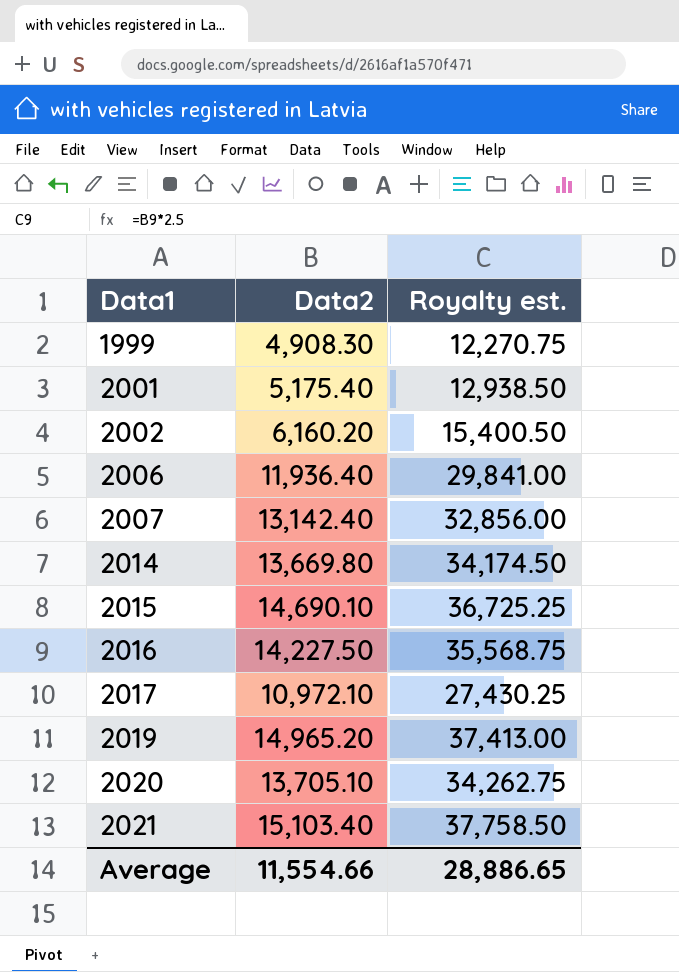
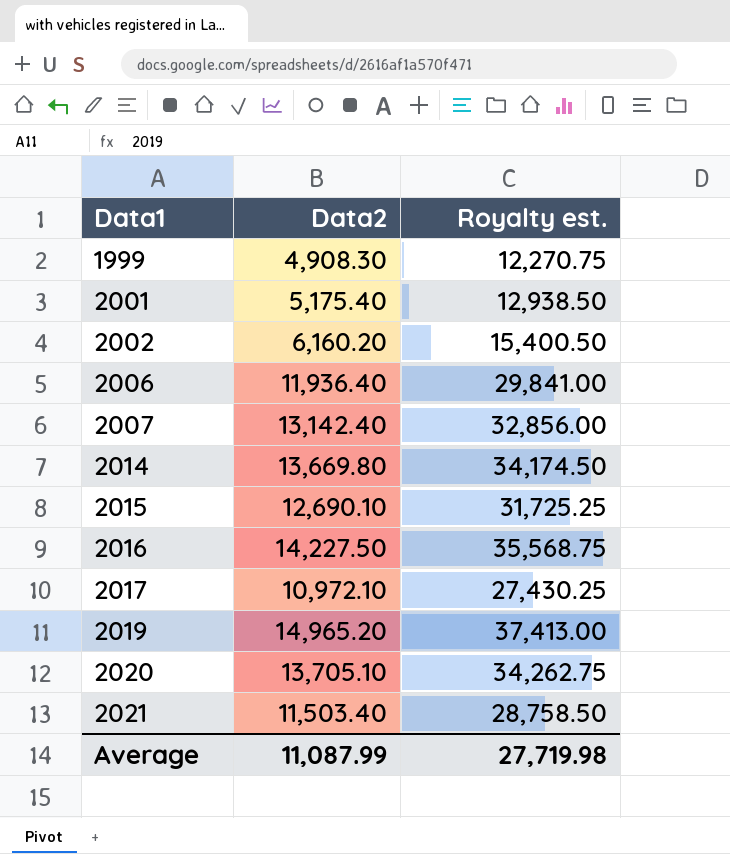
2015 | Data2: 14,690.10 -> 12,690.10
2015 | Royalty est.: 36,725.25 -> 31,725.25
2021 | Data2: 15,103.40 -> 11,503.40
2021 | Royalty est.: 37,758.50 -> 28,758.50
Average | Data2: 11,554.66 -> 11,087.99
Average | Royalty est.: 28,886.65 -> 27,719.98

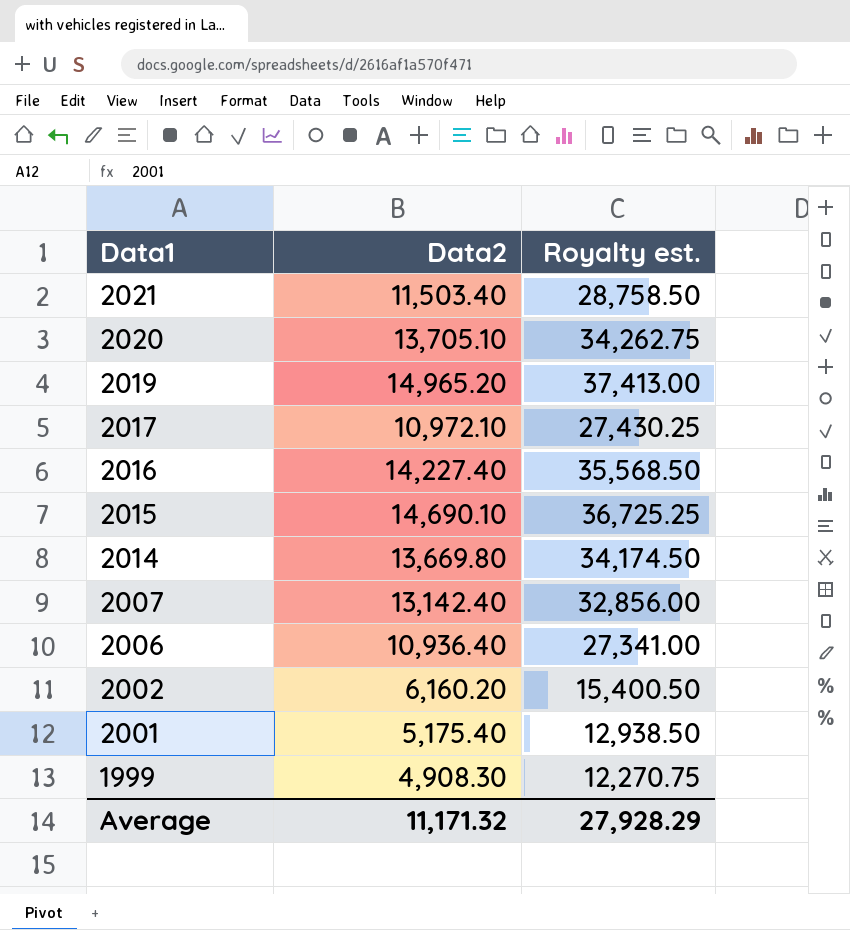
row order: Data1 ascending -> Data1 descending
2016 | Data2: 14,227.50 -> 14,227.40
2016 | Royalty est.: 35,568.75 -> 35,568.50
2015 | Data2: 12,690.10 -> 14,690.10
2015 | Royalty est.: 31,725.25 -> 36,725.25
2006 | Data2: 11,936.40 -> 10,936.40
2006 | Royalty est.: 29,841.00 -> 27,341.00
Average | Data2: 11,087.99 -> 11,171.32
Average | Royalty est.: 27,719.98 -> 27,928.29

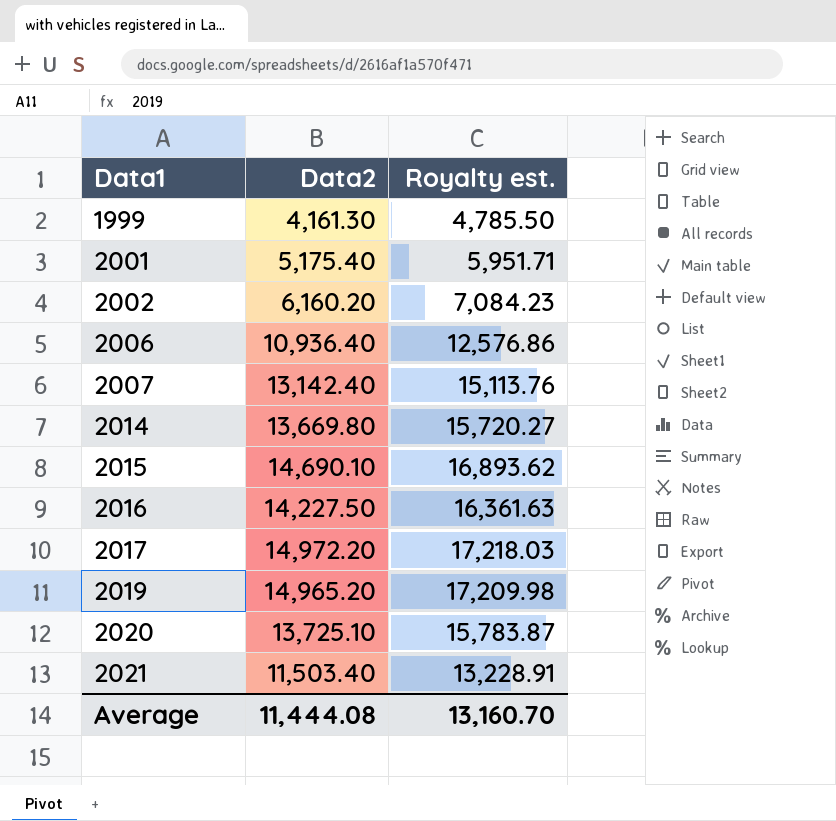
row order: Data1 descending -> Data1 ascending
column Royalty est. | formula: [Data2] * 2.5 -> [Data2] * 1.15
1999 | Data2: 4,908.30 -> 4,161.30
2016 | Data2: 14,227.40 -> 14,227.50
2017 | Data2: 10,972.10 -> 14,972.20
2020 | Data2: 13,705.10 -> 13,725.10
Average | Data2: 11,171.32 -> 11,444.08
Average | Royalty est.: 27,928.29 -> 13,160.70

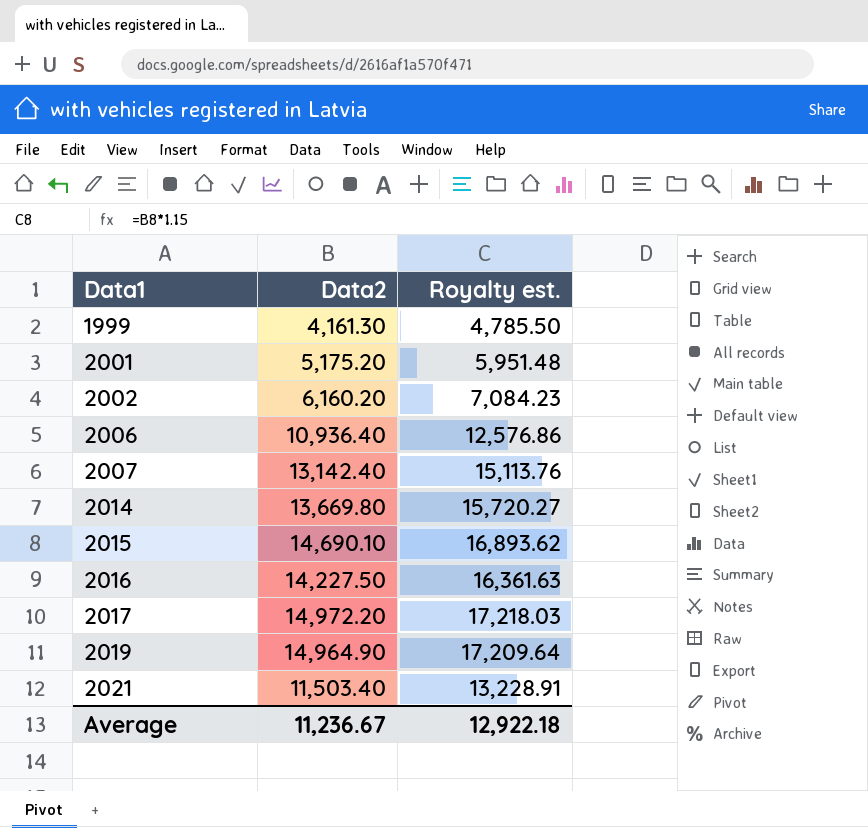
row 2020: 13,725.10 | 15,783.87 -> none
2001 | Data2: 5,175.40 -> 5,175.20
2001 | Royalty est.: 5,951.71 -> 5,951.48
2019 | Data2: 14,965.20 -> 14,964.90
2019 | Royalty est.: 17,209.98 -> 17,209.64
Average | Data2: 11,444.08 -> 11,236.67
Average | Royalty est.: 13,160.70 -> 12,922.18

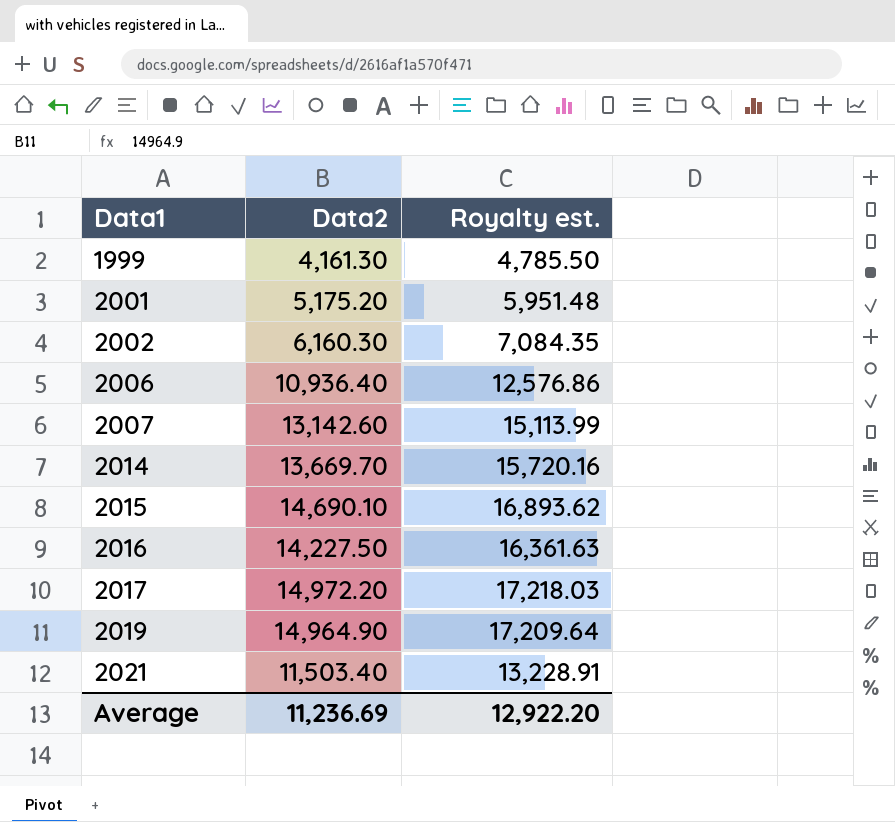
2002 | Data2: 6,160.20 -> 6,160.30
2002 | Royalty est.: 7,084.23 -> 7,084.35
2007 | Data2: 13,142.40 -> 13,142.60
2007 | Royalty est.: 15,113.76 -> 15,113.99
2014 | Data2: 13,669.80 -> 13,669.70
2014 | Royalty est.: 15,720.27 -> 15,720.16
Average | Data2: 11,236.67 -> 11,236.69
Average | Royalty est.: 12,922.18 -> 12,922.20

